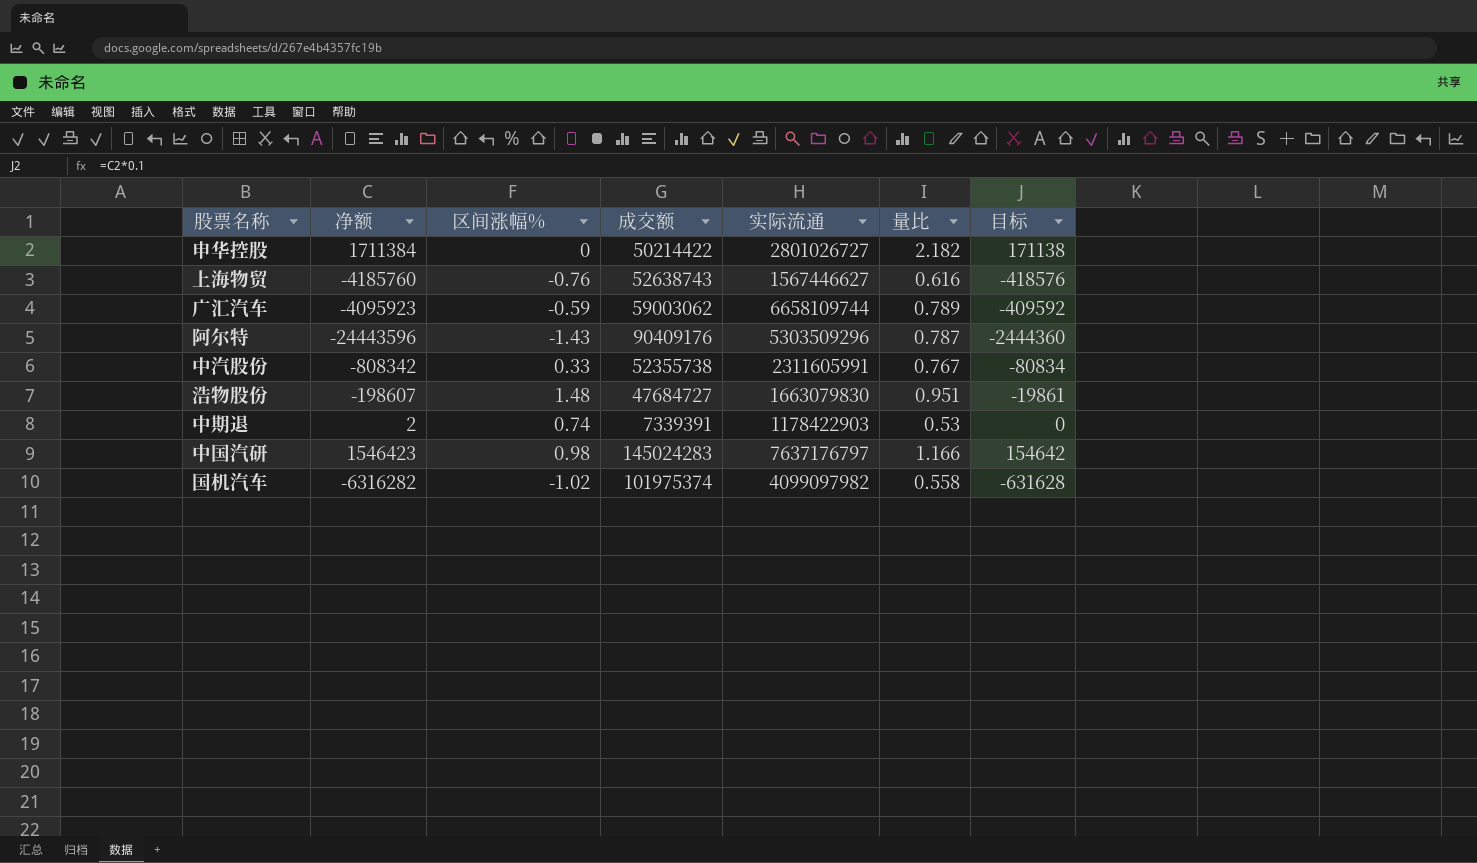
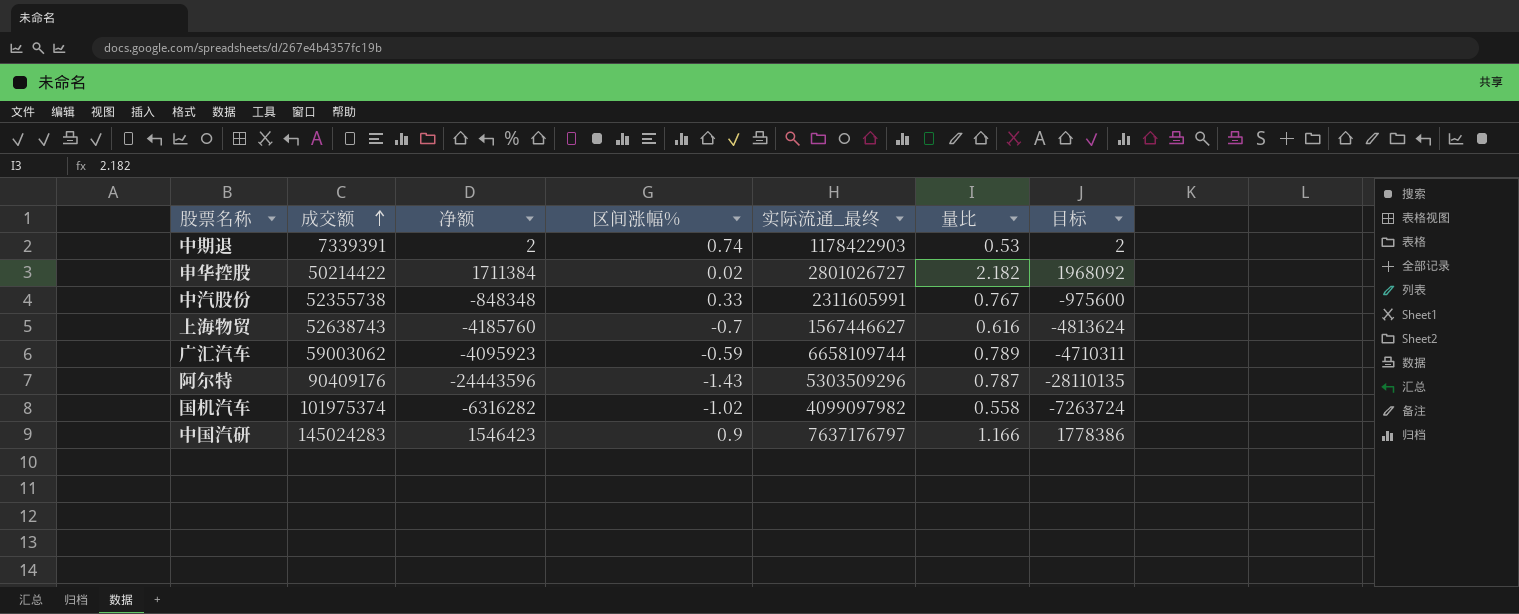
row order: none -> 成交额 ascending
column 成交额 | position: 4 -> 2
column name: 实际流通 -> 实际流通_最终
column 目标 | formula: [净额] * 0.1 -> [净额] * 1.15
row 浩物股份: -198607 | 1.48 | 47684727 | 1663079830 | 0.951 | -19861 -> none
申华控股 | 区间涨幅%: 0 -> 0.02
中汽股份 | 净额: -808342 -> -848348
上海物贸 | 区间涨幅%: -0.76 -> -0.7
中国汽研 | 区间涨幅%: 0.98 -> 0.9

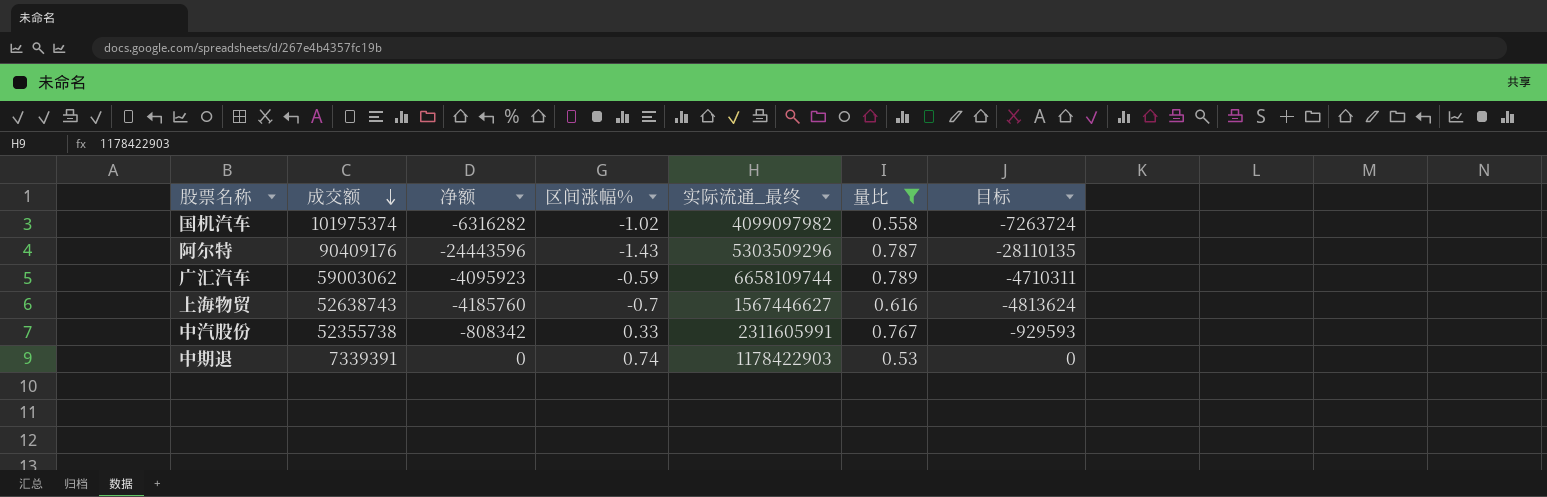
filter: none -> 量比 <= 0.789
row order: 成交额 ascending -> 成交额 descending
中汽股份 | 净额: -848348 -> -808342
中汽股份 | 目标: -975600 -> -929593
中期退 | 净额: 2 -> 0
中期退 | 目标: 2 -> 0

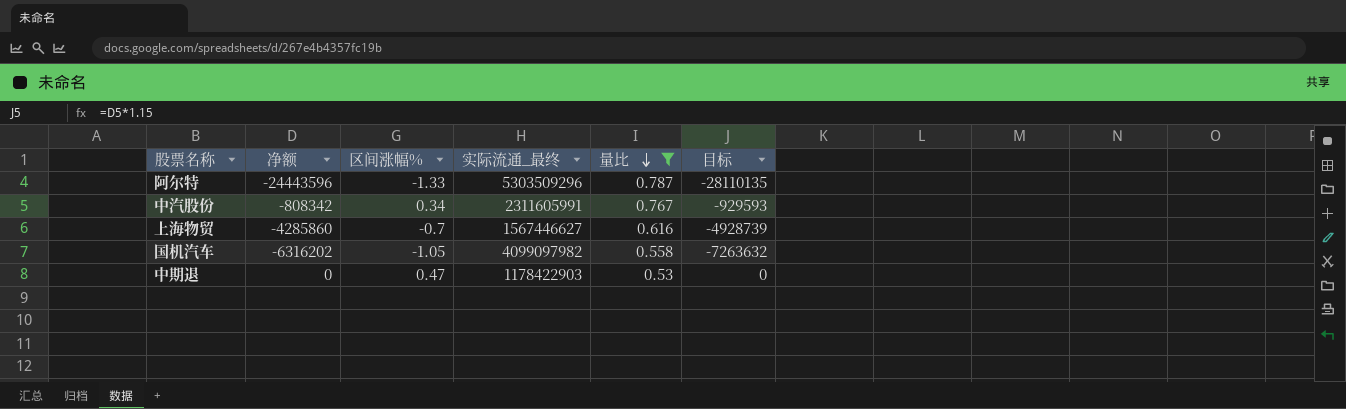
row order: 成交额 descending -> 量比 descending
column 成交额 | position: 2 -> none
row 广汇汽车: 59003062 | -4095923 | -0.59 | 6658109744 | 0.789 | -4710311 -> none
阿尔特 | 区间涨幅%: -1.43 -> -1.33
中汽股份 | 区间涨幅%: 0.33 -> 0.34
上海物贸 | 净额: -4185760 -> -4285860
上海物贸 | 目标: -4813624 -> -4928739
国机汽车 | 净额: -6316282 -> -6316202
国机汽车 | 区间涨幅%: -1.02 -> -1.05
国机汽车 | 目标: -7263724 -> -7263632
中期退 | 区间涨幅%: 0.74 -> 0.47

